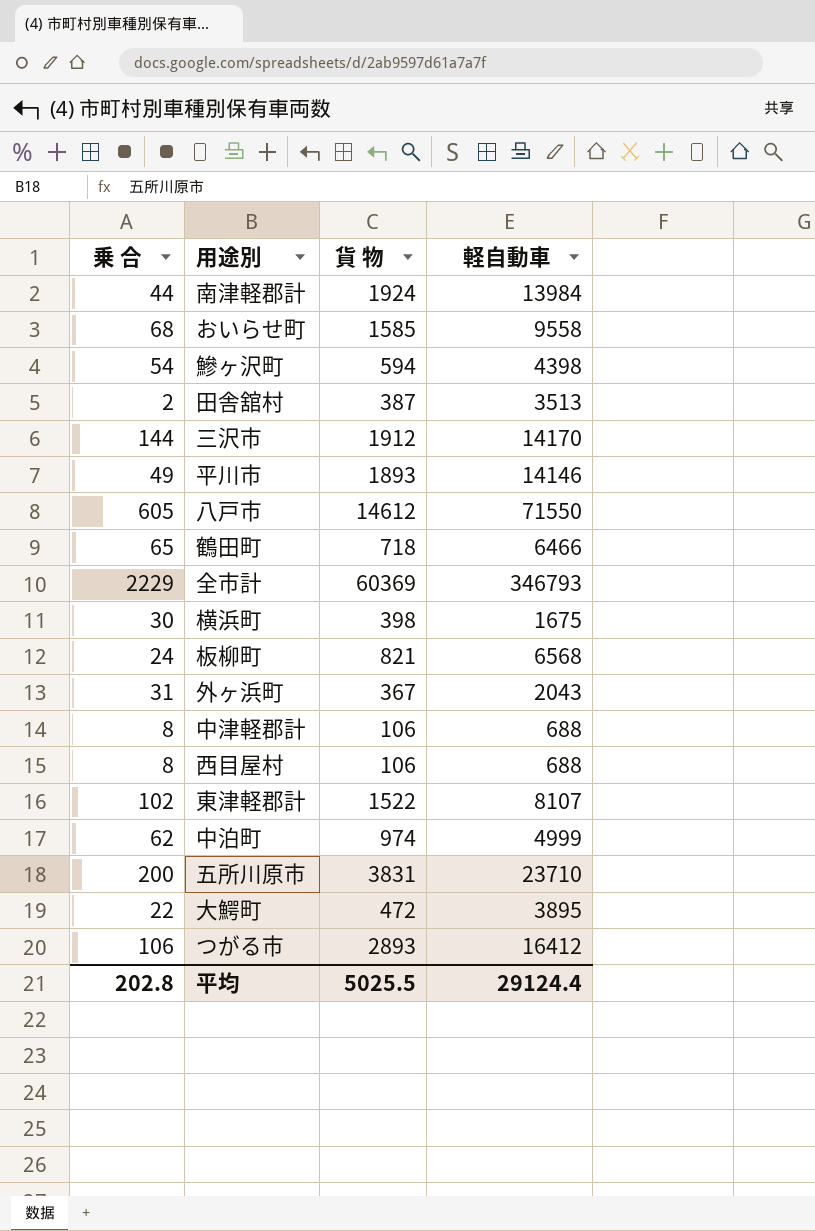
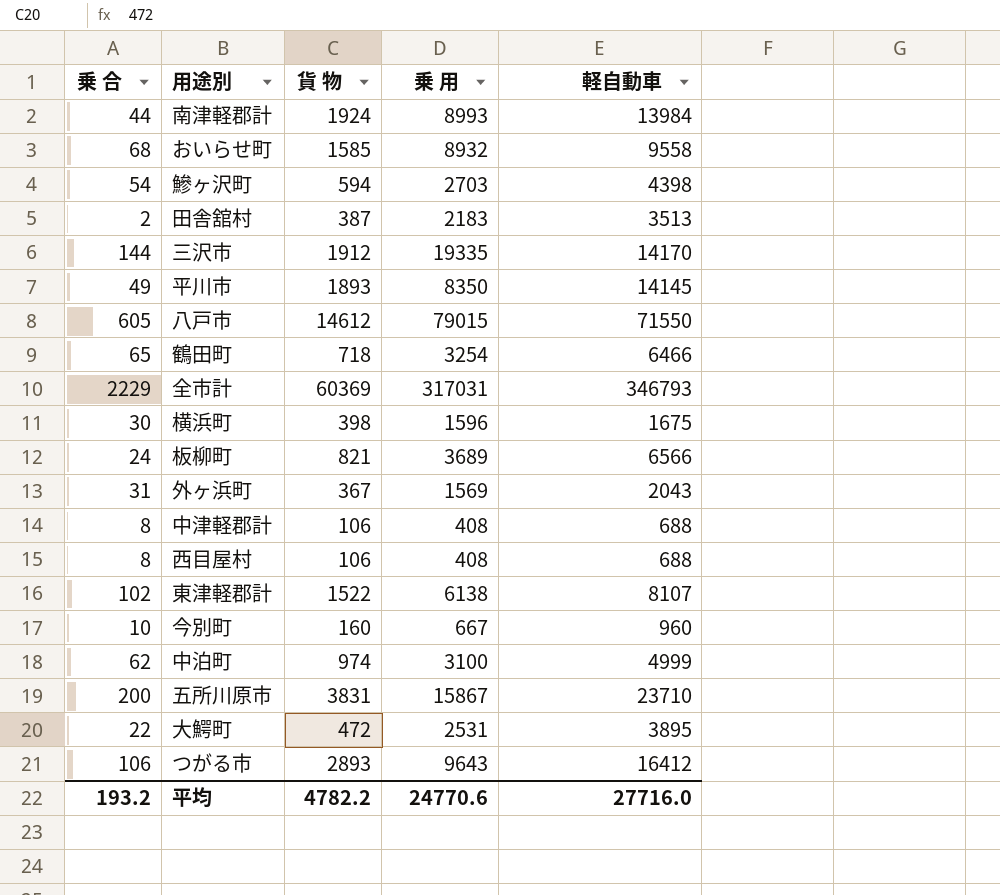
column 乗 用 | position: none -> 4
平川市 | 軽自動車: 14146 -> 14145
板柳町 | 軽自動車: 6568 -> 6566
row 今別町: none -> 10 | 160 | 667 | 960
平均 | 乗 合: 202.8 -> 193.2
平均 | 貨 物: 5025.5 -> 4782.2
平均 | 軽自動車: 29124.4 -> 27716.0

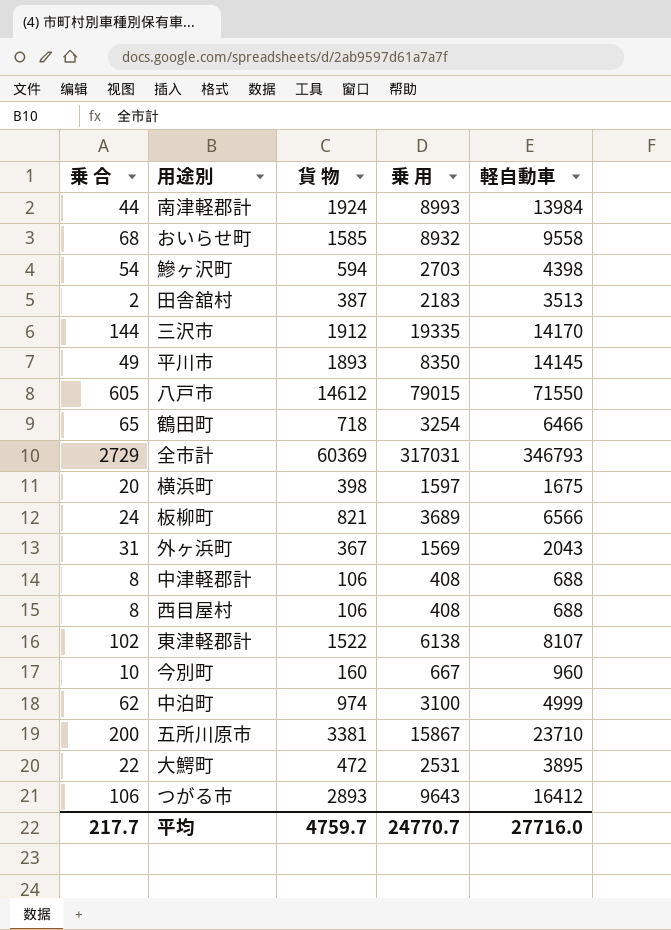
全市計 | 乗 合: 2229 -> 2729
横浜町 | 乗 合: 30 -> 20
横浜町 | 乗 用: 1596 -> 1597
五所川原市 | 貨 物: 3831 -> 3381
平均 | 乗 合: 193.2 -> 217.7
平均 | 貨 物: 4782.2 -> 4759.7
平均 | 乗 用: 24770.6 -> 24770.7

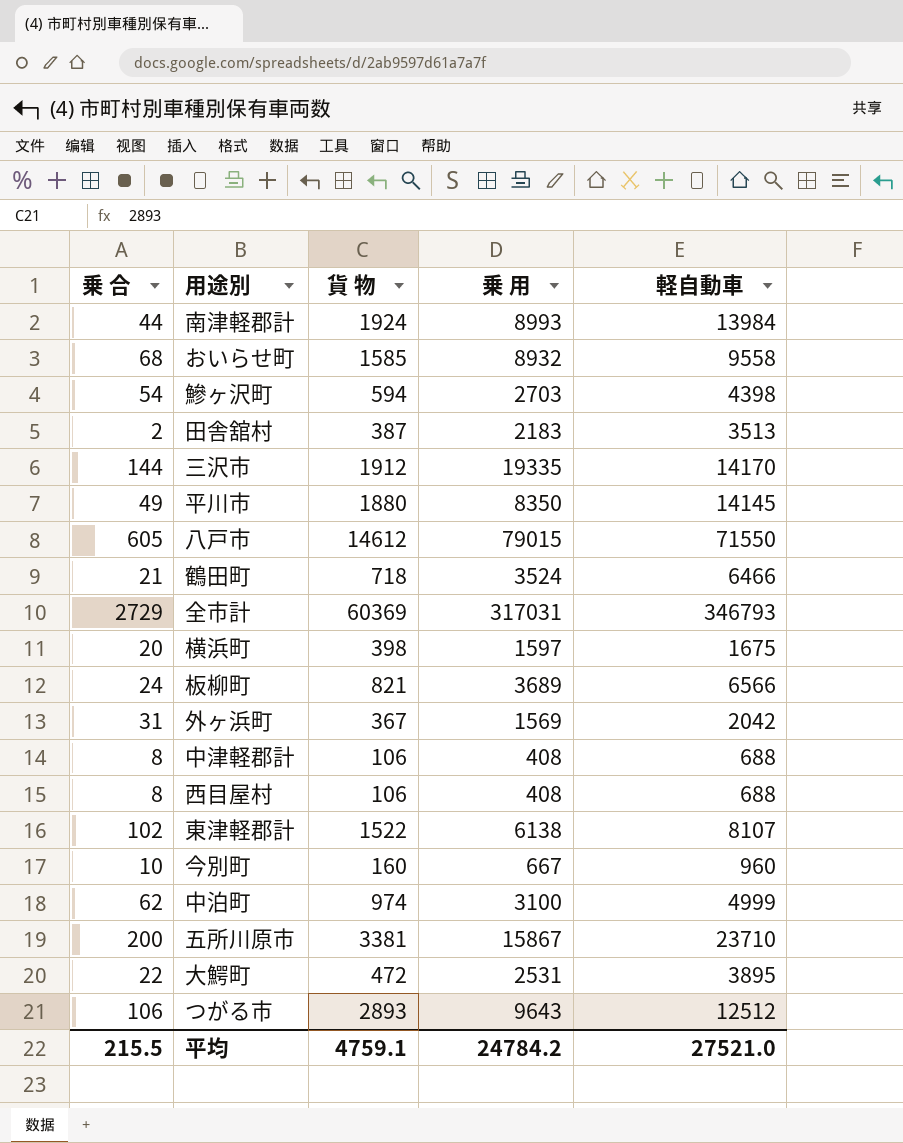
平川市 | 貨 物: 1893 -> 1880
鶴田町 | 乗 合: 65 -> 21
鶴田町 | 乗 用: 3254 -> 3524
外ヶ浜町 | 軽自動車: 2043 -> 2042
つがる市 | 軽自動車: 16412 -> 12512
平均 | 乗 合: 217.7 -> 215.5
平均 | 貨 物: 4759.7 -> 4759.1
平均 | 乗 用: 24770.7 -> 24784.2
平均 | 軽自動車: 27716.0 -> 27521.0

